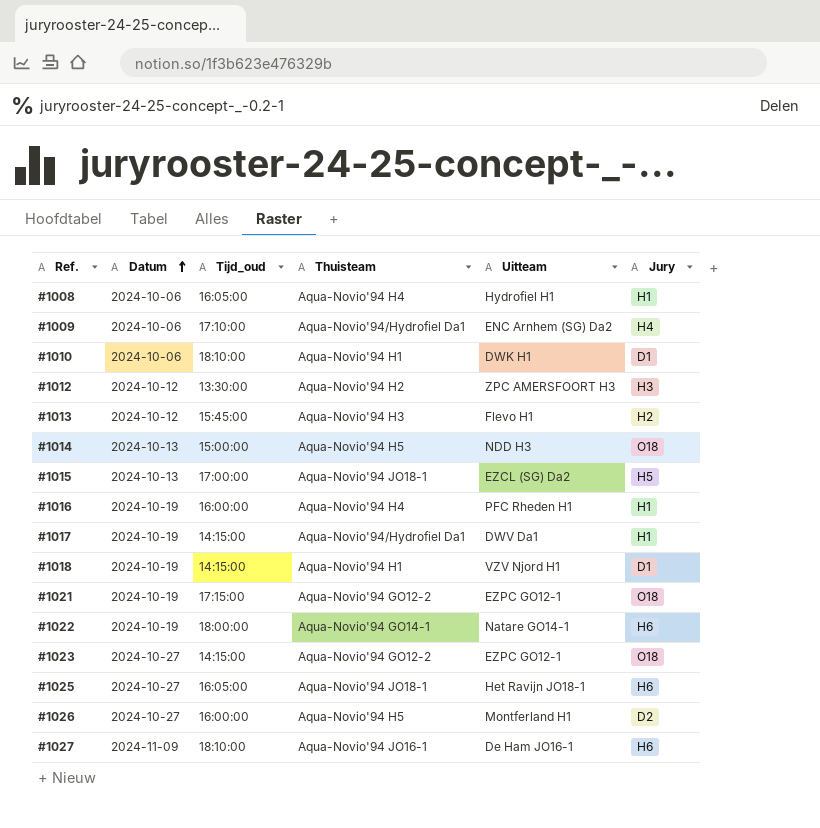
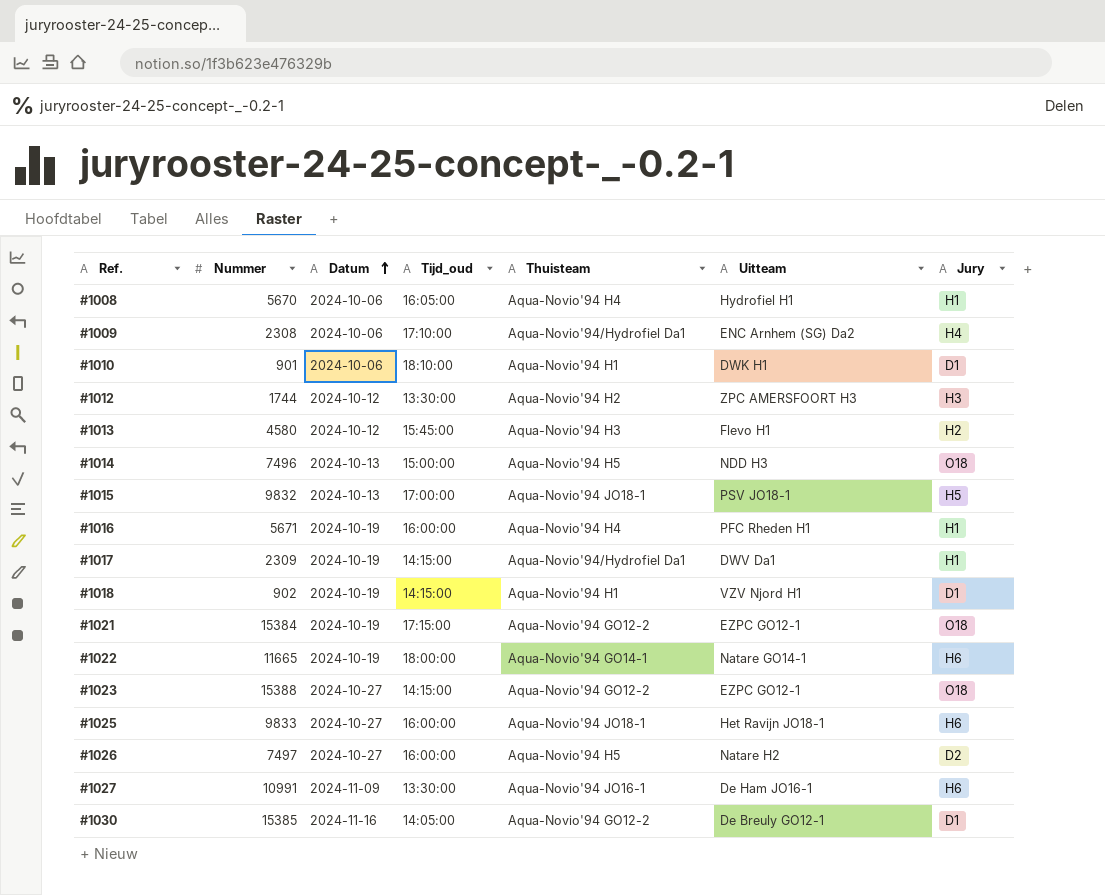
column Nummer | position: none -> 2
#1015 | Uitteam: EZCL (SG) Da2 -> PSV JO18-1
#1025 | Tijd_oud: 16:05:00 -> 16:00:00
#1026 | Uitteam: Montferland H1 -> Natare H2
#1027 | Tijd_oud: 18:10:00 -> 13:30:00
row #1030: none -> 15385 | 2024-11-16 | 14:05:00 | Aqua-Novio'94 GO12-2 | De Breuly GO12-1 | D1

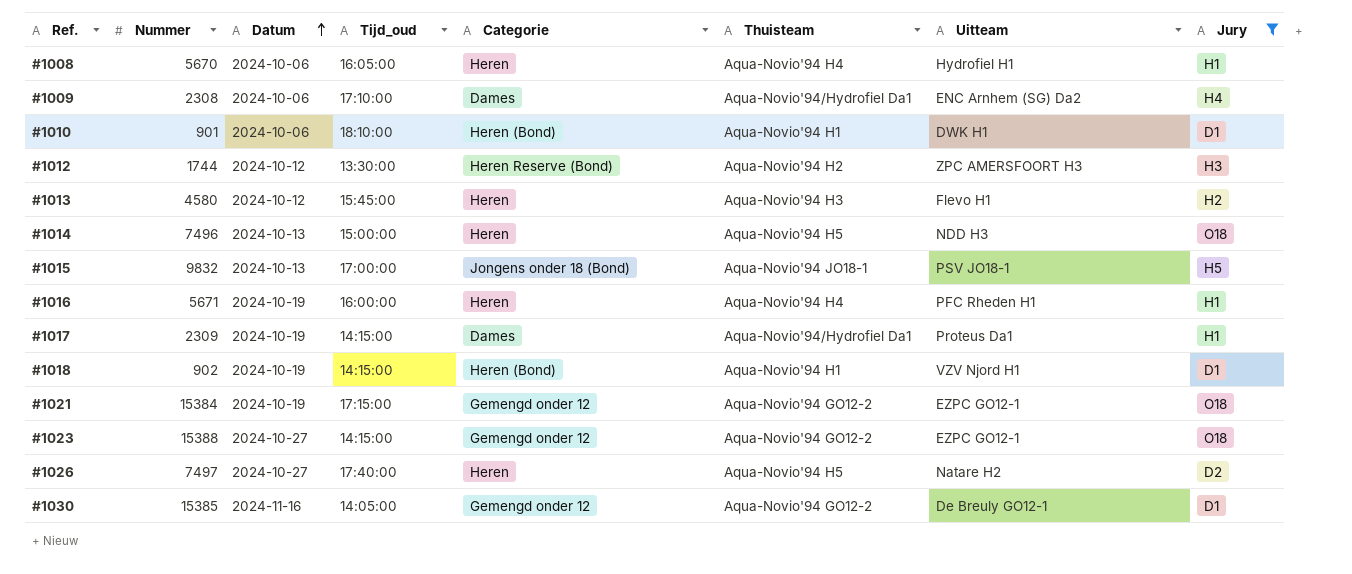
filter: none -> Jury != H6
column Categorie | position: none -> 5
#1017 | Uitteam: DWV Da1 -> Proteus Da1
#1026 | Tijd_oud: 16:00:00 -> 17:40:00

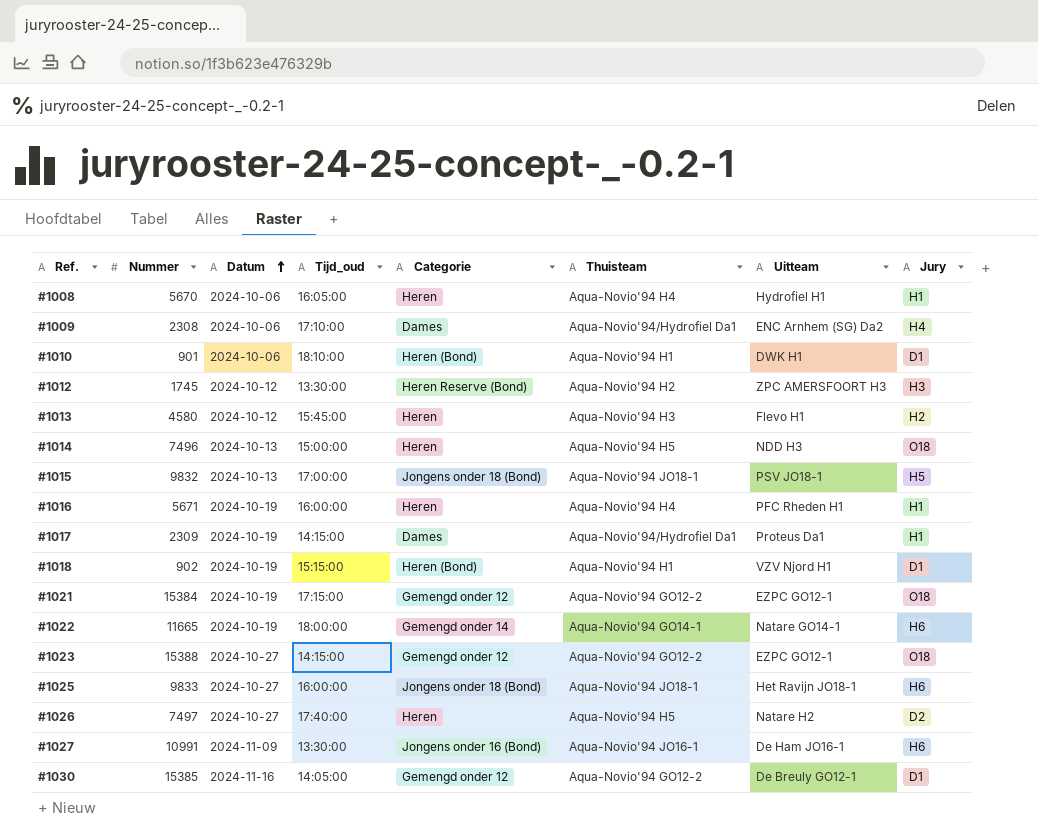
filter: Jury != H6 -> none
#1012 | Nummer: 1744 -> 1745
#1018 | Tijd_oud: 14:15:00 -> 15:15:00

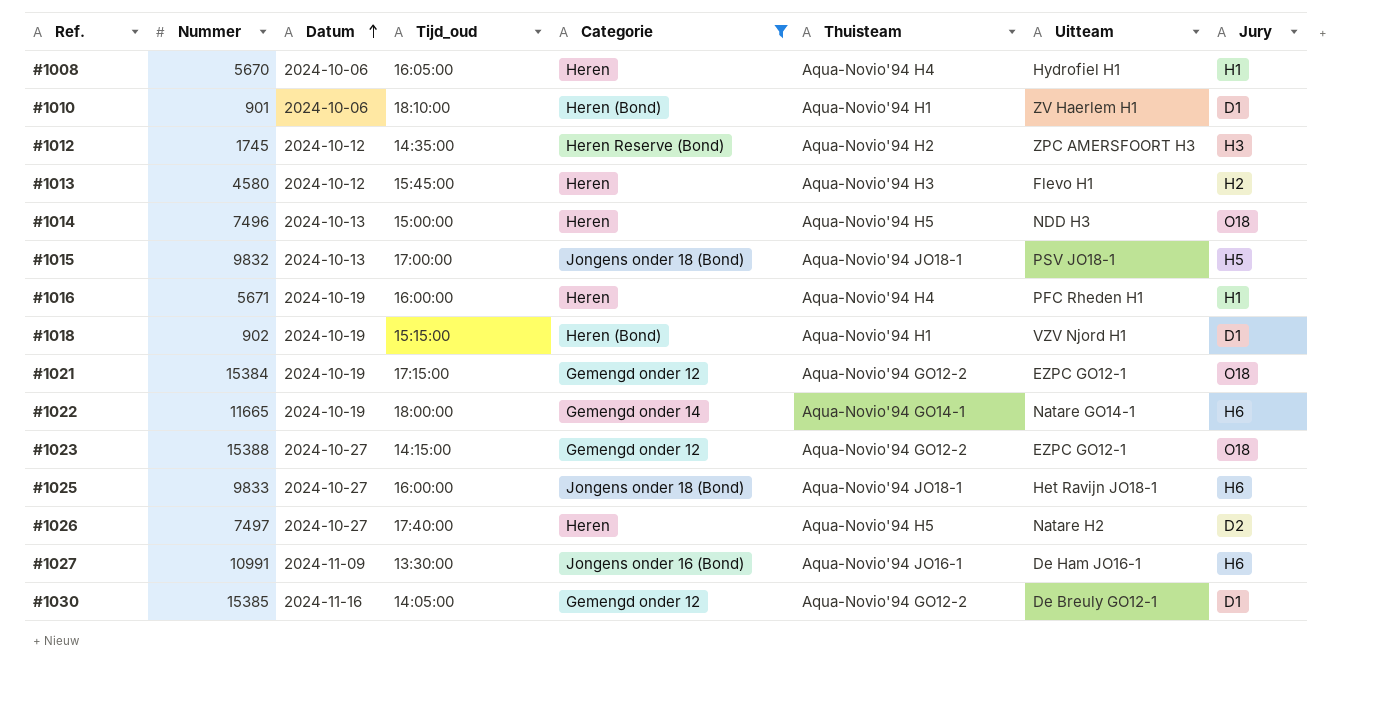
filter: none -> Categorie != Dames
#1010 | Uitteam: DWK H1 -> ZV Haerlem H1
#1012 | Tijd_oud: 13:30:00 -> 14:35:00

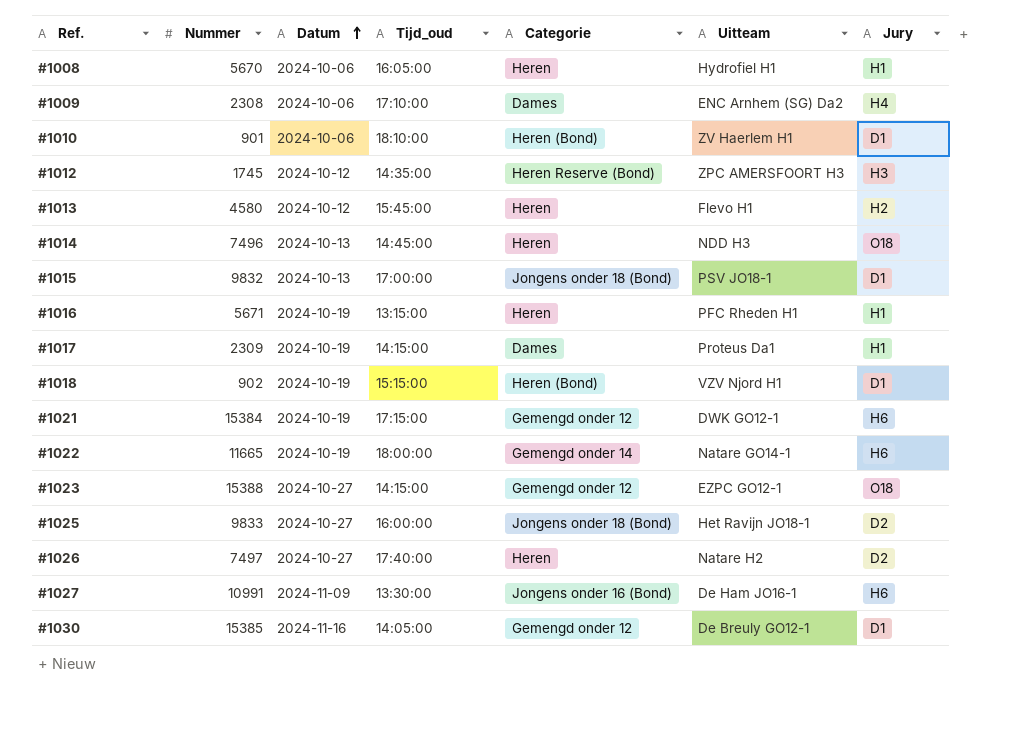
filter: Categorie != Dames -> none
column Thuisteam | position: 6 -> none
#1014 | Tijd_oud: 15:00:00 -> 14:45:00
#1015 | Jury: H5 -> D1
#1016 | Tijd_oud: 16:00:00 -> 13:15:00
#1021 | Uitteam: EZPC GO12-1 -> DWK GO12-1
#1021 | Jury: O18 -> H6
#1025 | Jury: H6 -> D2

